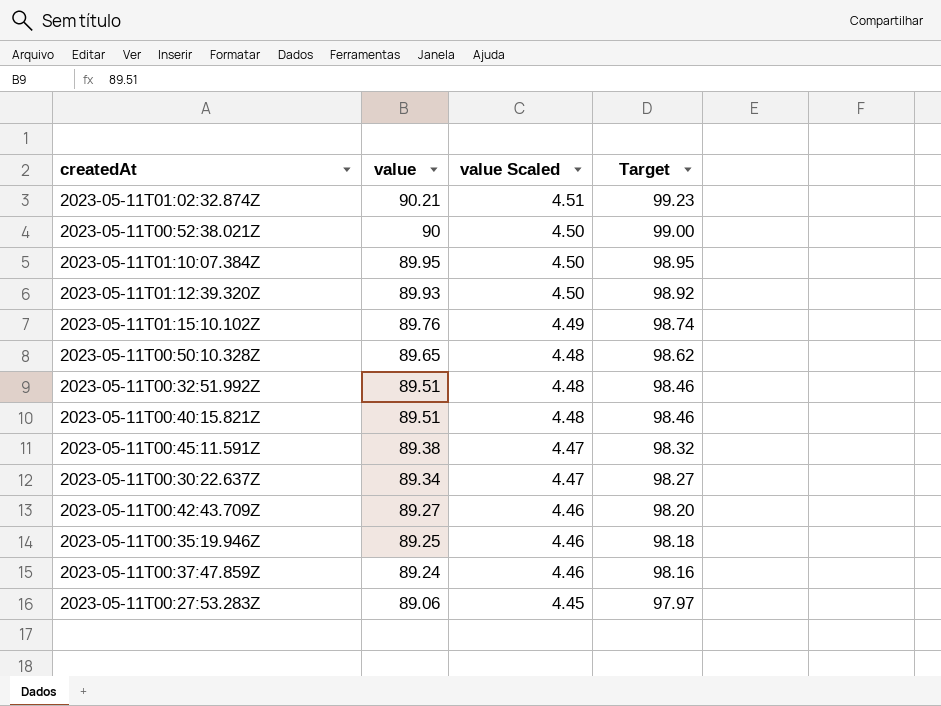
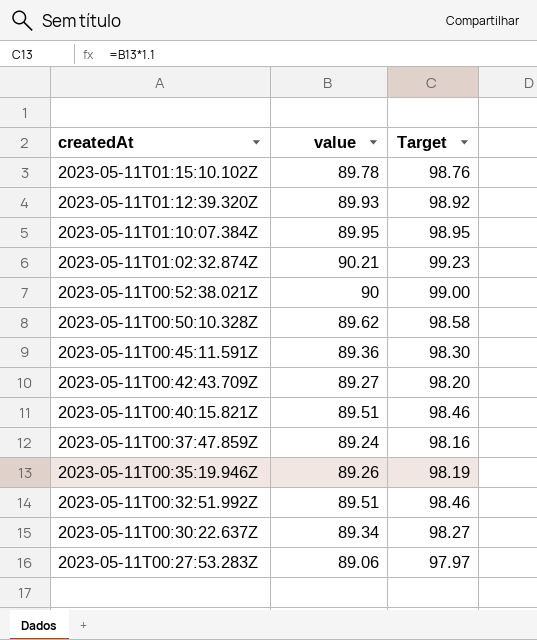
row order: value descending -> createdAt descending
column value Scaled | formula: [value] * 0.05 -> none
2023-05-11T01:15:10.102Z | value: 89.76 -> 89.78
2023-05-11T01:15:10.102Z | Target: 98.74 -> 98.76
2023-05-11T00:50:10.328Z | value: 89.65 -> 89.62
2023-05-11T00:50:10.328Z | Target: 98.62 -> 98.58
2023-05-11T00:45:11.591Z | value: 89.38 -> 89.36
2023-05-11T00:45:11.591Z | Target: 98.32 -> 98.30
2023-05-11T00:35:19.946Z | value: 89.25 -> 89.26
2023-05-11T00:35:19.946Z | Target: 98.18 -> 98.19

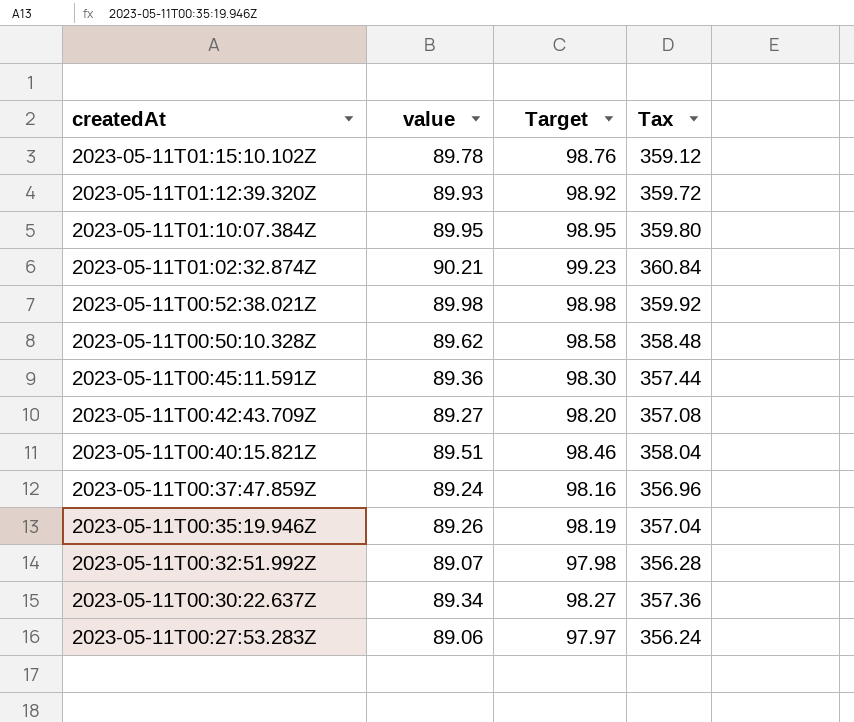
column Tax | formula: none -> [value] * 4
2023-05-11T00:52:38.021Z | value: 90 -> 89.98
2023-05-11T00:52:38.021Z | Target: 99.00 -> 98.98
2023-05-11T00:32:51.992Z | value: 89.51 -> 89.07
2023-05-11T00:32:51.992Z | Target: 98.46 -> 97.98

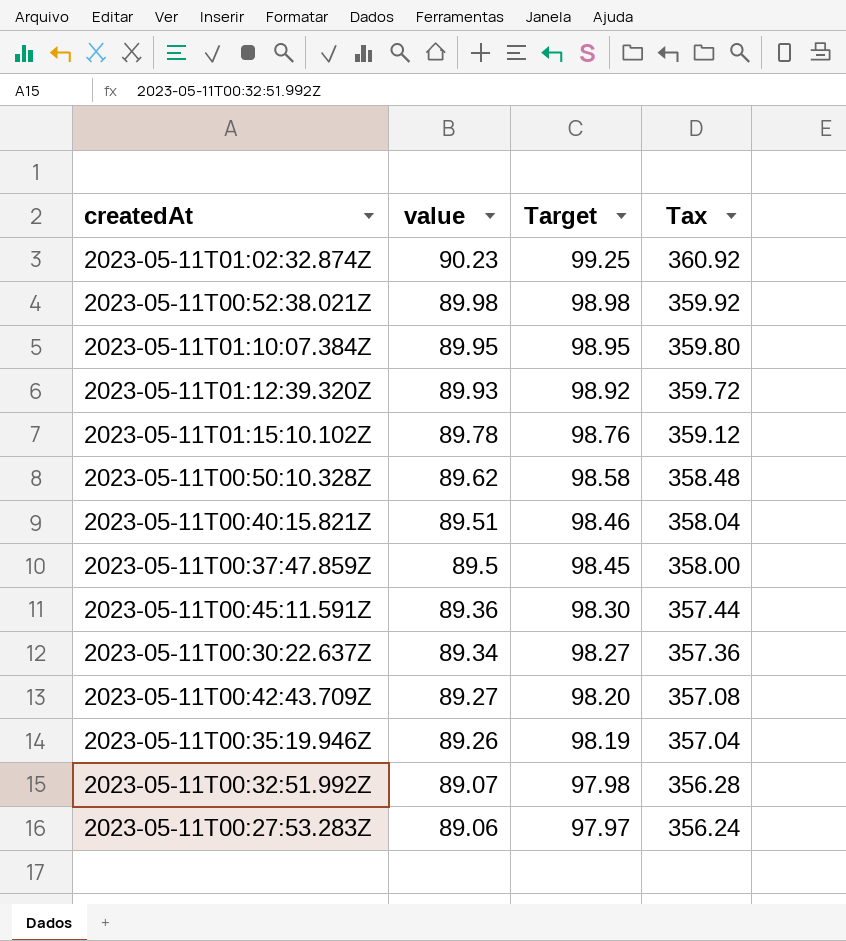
row order: createdAt descending -> value descending
2023-05-11T01:02:32.874Z | value: 90.21 -> 90.23
2023-05-11T01:02:32.874Z | Target: 99.23 -> 99.25
2023-05-11T01:02:32.874Z | Tax: 360.84 -> 360.92
2023-05-11T00:37:47.859Z | value: 89.24 -> 89.5
2023-05-11T00:37:47.859Z | Target: 98.16 -> 98.45
2023-05-11T00:37:47.859Z | Tax: 356.96 -> 358.00

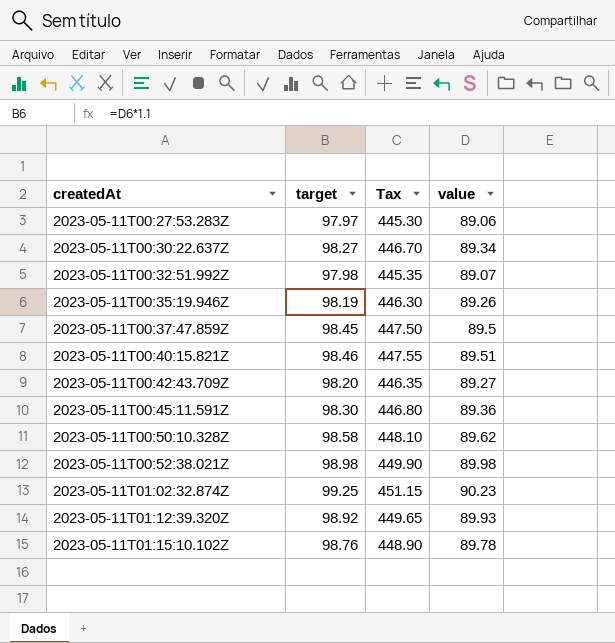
row order: value descending -> createdAt ascending
column name: Target -> target
column Tax | formula: [value] * 4 -> [value] * 5
column value | position: 2 -> 4
row 2023-05-11T01:10:07.384Z: 89.95 | 98.95 | 359.80 -> none

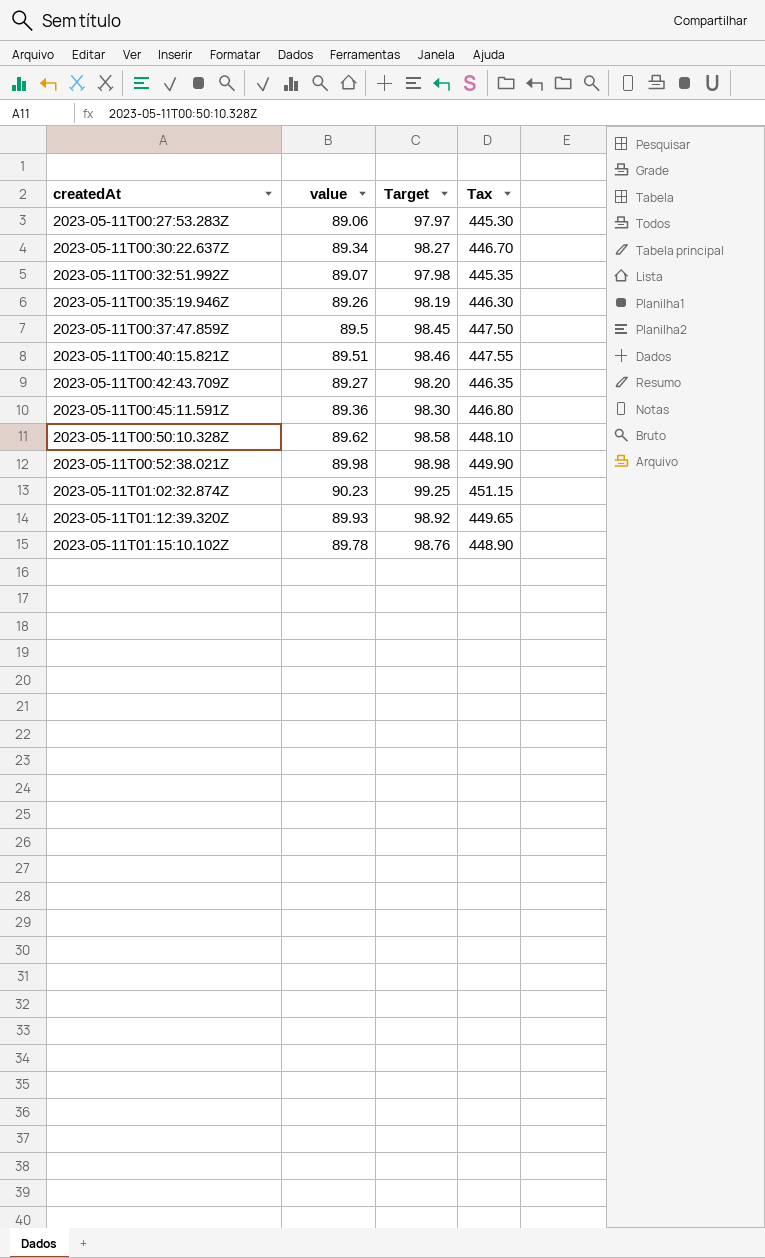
column value | position: 4 -> 2
column name: target -> Target

